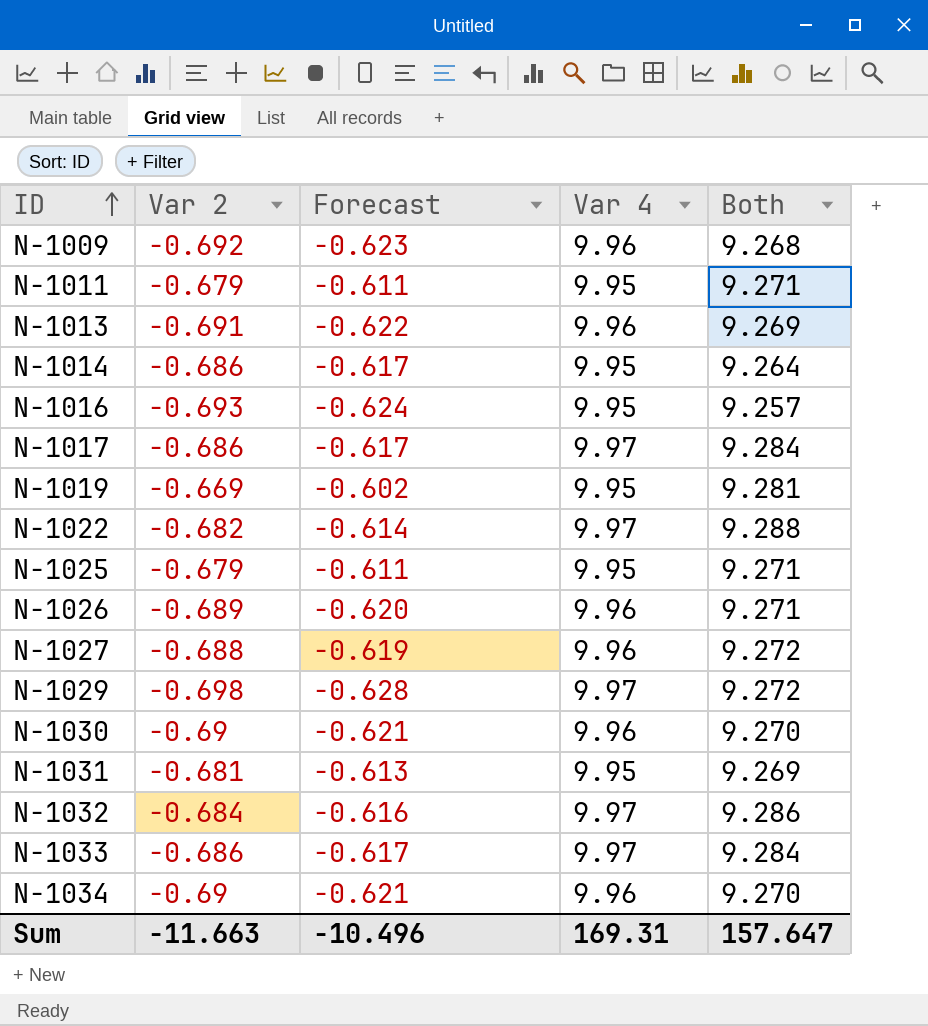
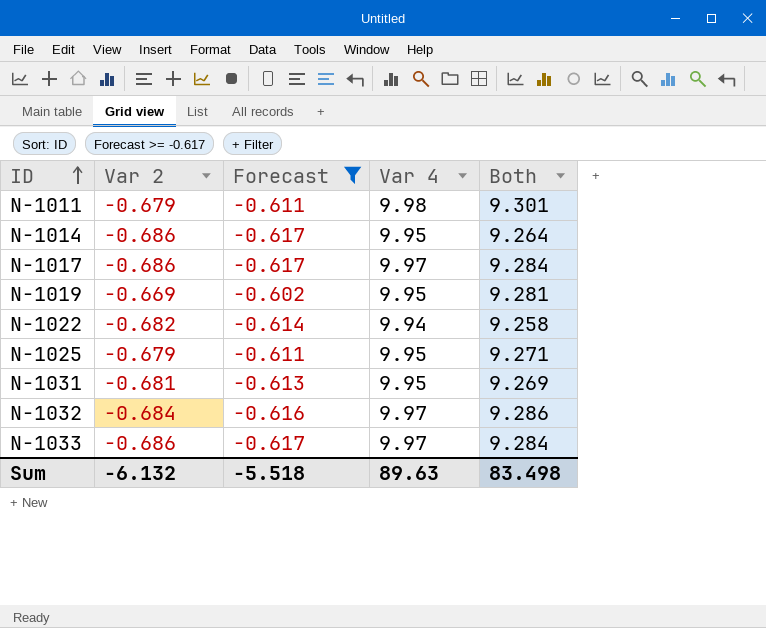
filter: none -> Forecast >= -0.617
N-1011 | Var 4: 9.95 -> 9.98
N-1011 | Both: 9.271 -> 9.301
N-1022 | Var 4: 9.97 -> 9.94
N-1022 | Both: 9.288 -> 9.258
Sum | Var 2: -11.663 -> -6.132
Sum | Forecast: -10.496 -> -5.518
Sum | Var 4: 169.31 -> 89.63
Sum | Both: 157.647 -> 83.498

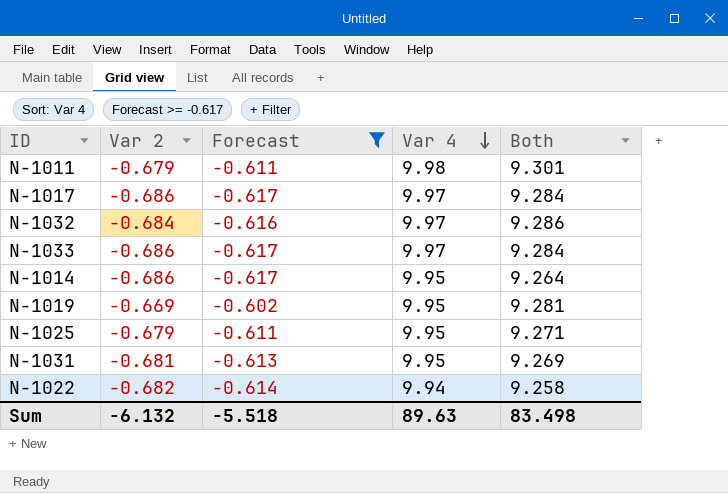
row order: ID ascending -> Var 4 descending

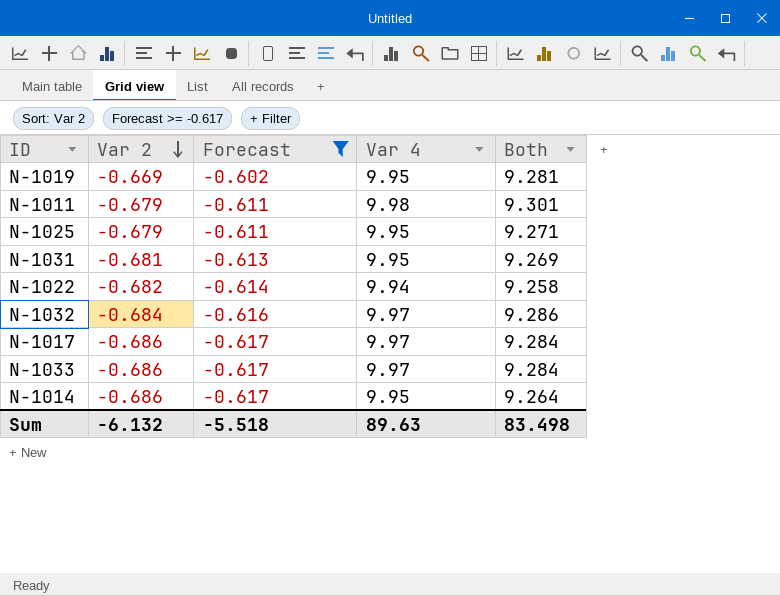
row order: Var 4 descending -> Var 2 descending

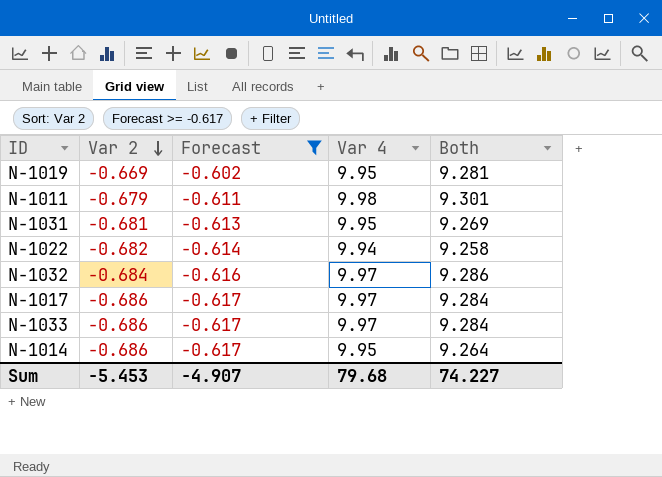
row N-1025: -0.679 | -0.611 | 9.95 | 9.271 -> none
Sum | Var 2: -6.132 -> -5.453
Sum | Forecast: -5.518 -> -4.907
Sum | Var 4: 89.63 -> 79.68
Sum | Both: 83.498 -> 74.227

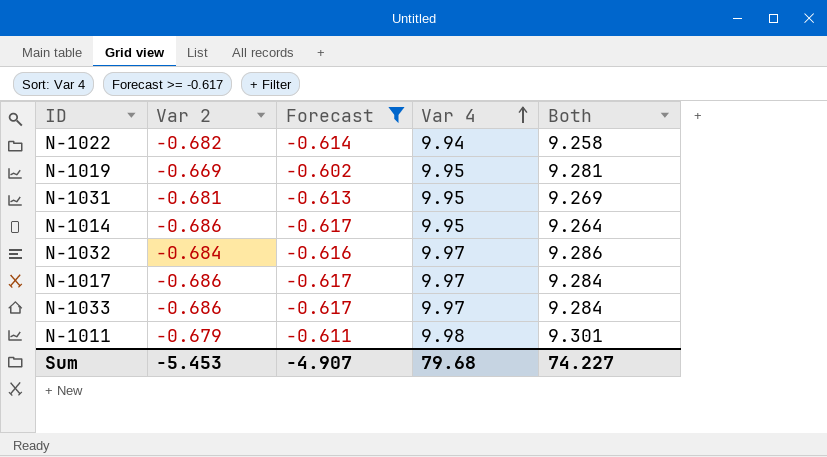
row order: Var 2 descending -> Var 4 ascending

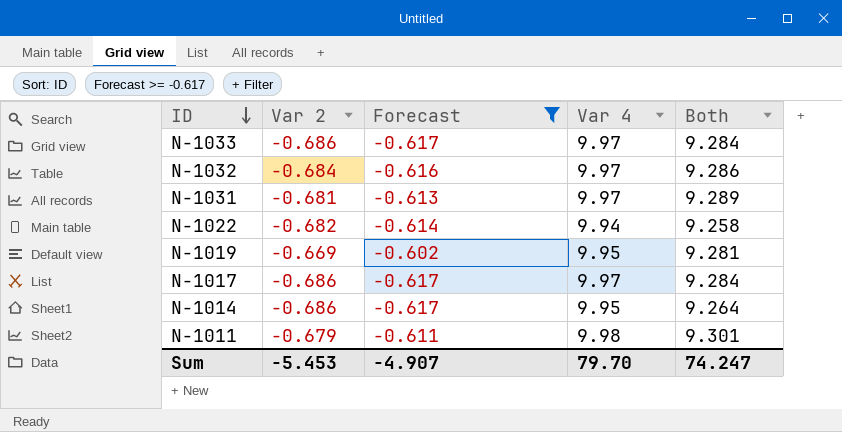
row order: Var 4 ascending -> ID descending
N-1031 | Var 4: 9.95 -> 9.97
N-1031 | Both: 9.269 -> 9.289
Sum | Var 4: 79.68 -> 79.70
Sum | Both: 74.227 -> 74.247

